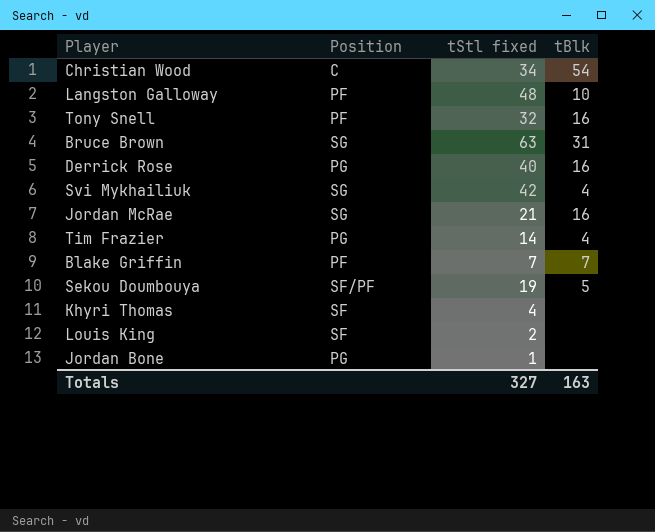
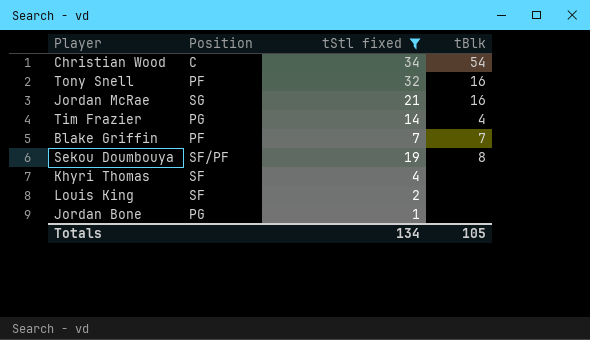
filter: none -> tStl fixed <= 34
Sekou Doumbouya | tBlk: 5 -> 8
Totals | tStl fixed: 327 -> 134
Totals | tBlk: 163 -> 105

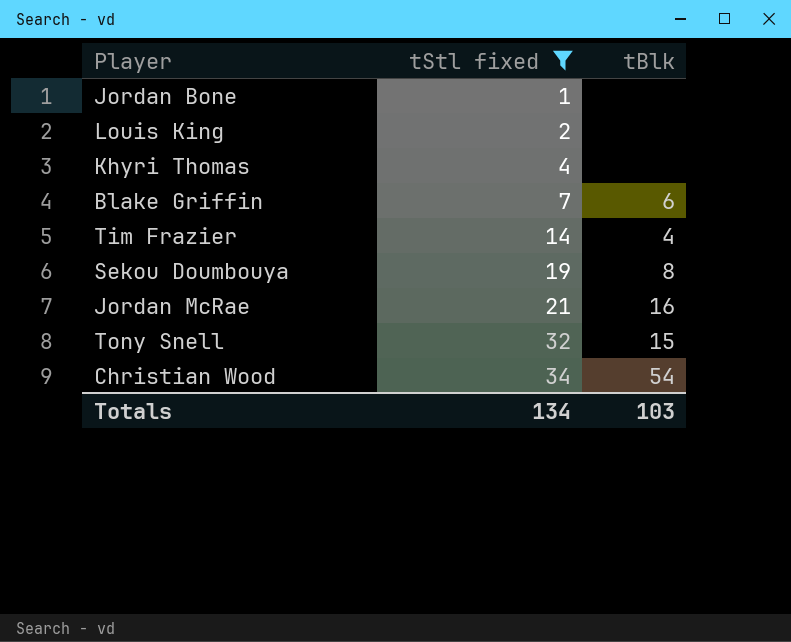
row order: none -> tStl fixed ascending
column Position | position: 2 -> none
Blake Griffin | tBlk: 7 -> 6
Tony Snell | tBlk: 16 -> 15
Totals | tBlk: 105 -> 103

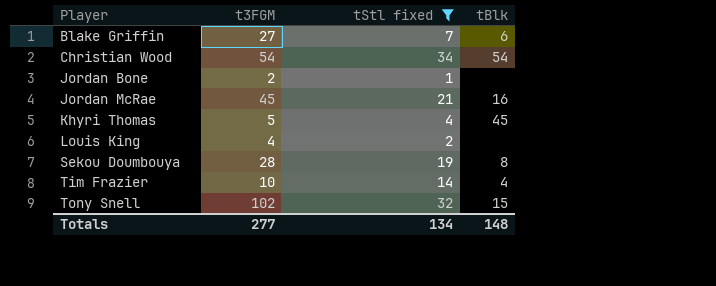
row order: tStl fixed ascending -> Player ascending
column t3FGM | position: none -> 2
Khyri Thomas | tBlk: none -> 45
Totals | tBlk: 103 -> 148

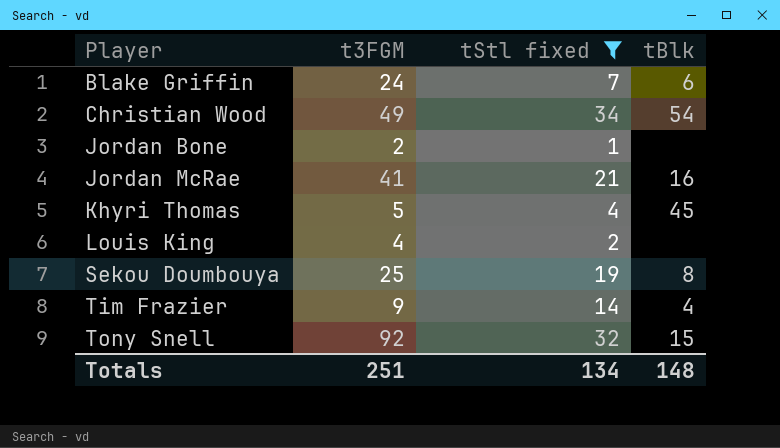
Blake Griffin | t3FGM: 27 -> 24
Christian Wood | t3FGM: 54 -> 49
Jordan McRae | t3FGM: 45 -> 41
Sekou Doumbouya | t3FGM: 28 -> 25
Tim Frazier | t3FGM: 10 -> 9
Tony Snell | t3FGM: 102 -> 92
Totals | t3FGM: 277 -> 251

